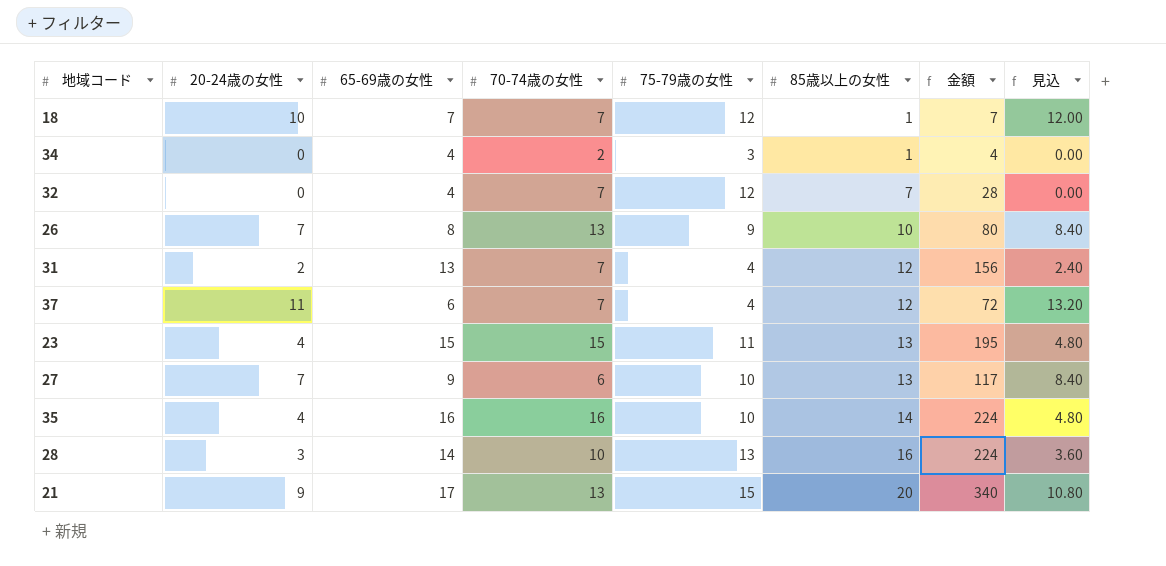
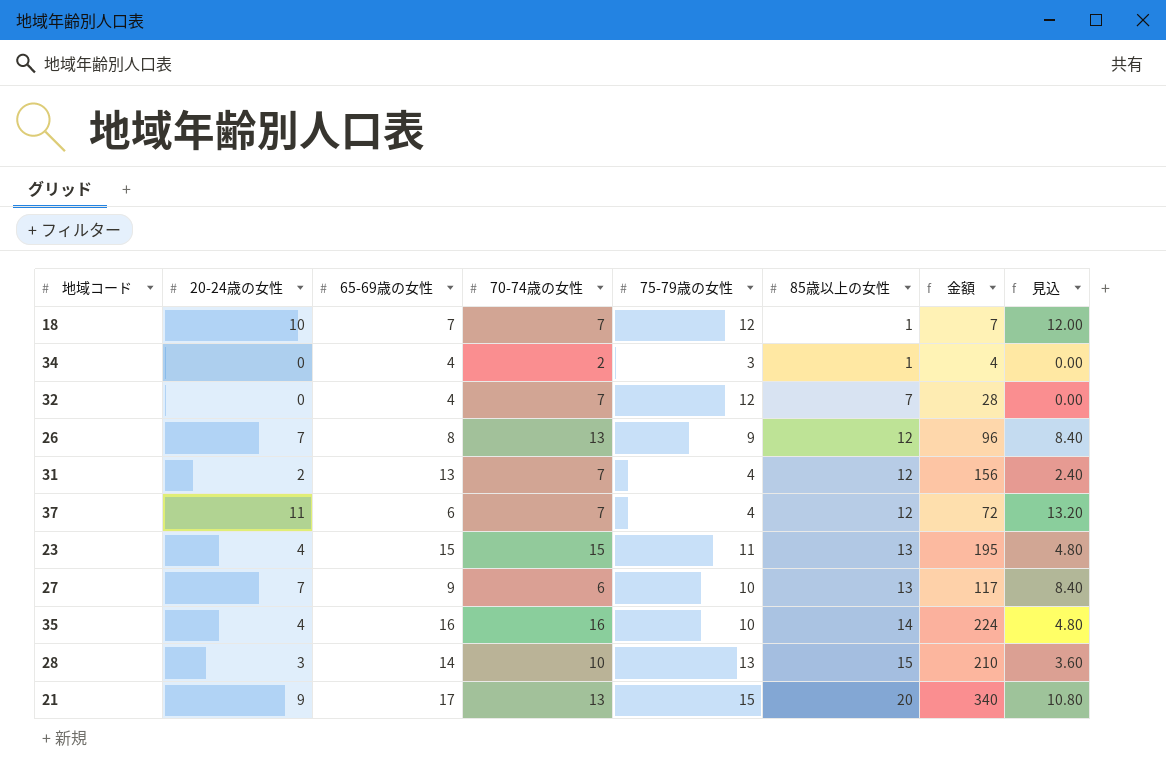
26 | 85歳以上の女性: 10 -> 12
26 | 金額: 80 -> 96
28 | 85歳以上の女性: 16 -> 15
28 | 金額: 224 -> 210

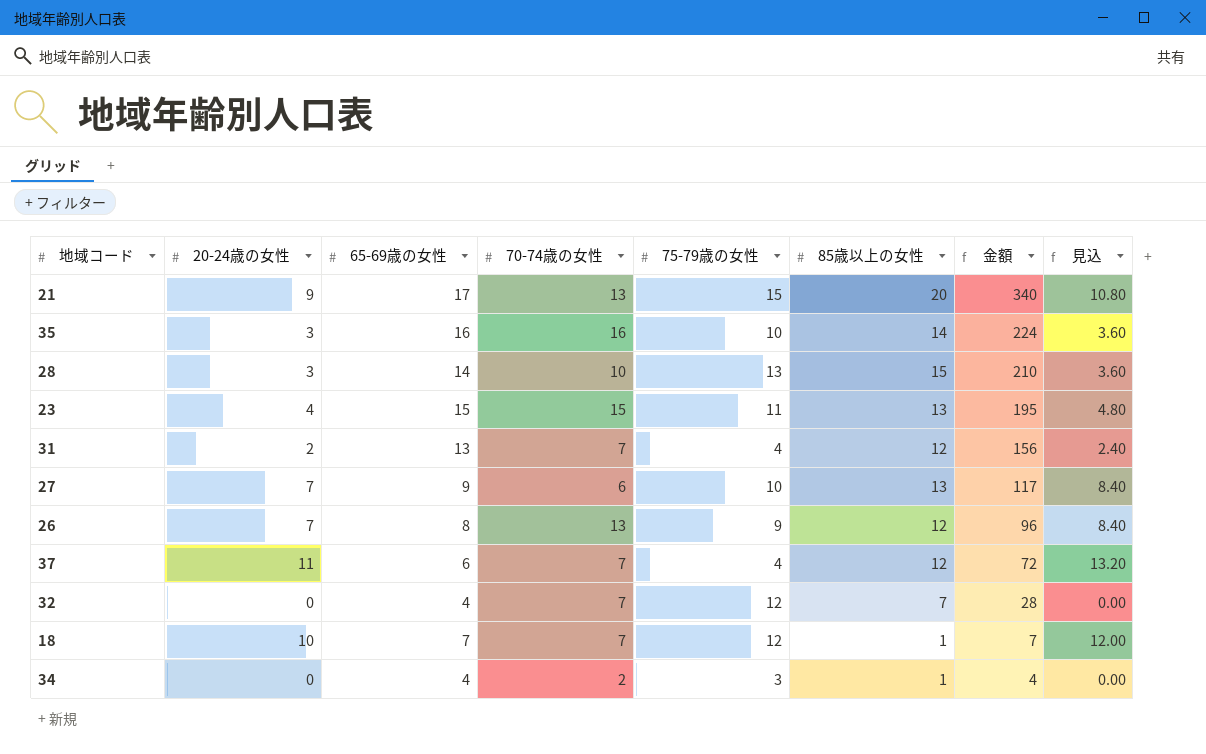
row order: 85歳以上の女性 ascending -> 金額 descending
35 | 20-24歳の女性: 4 -> 3
35 | 見込: 4.80 -> 3.60

